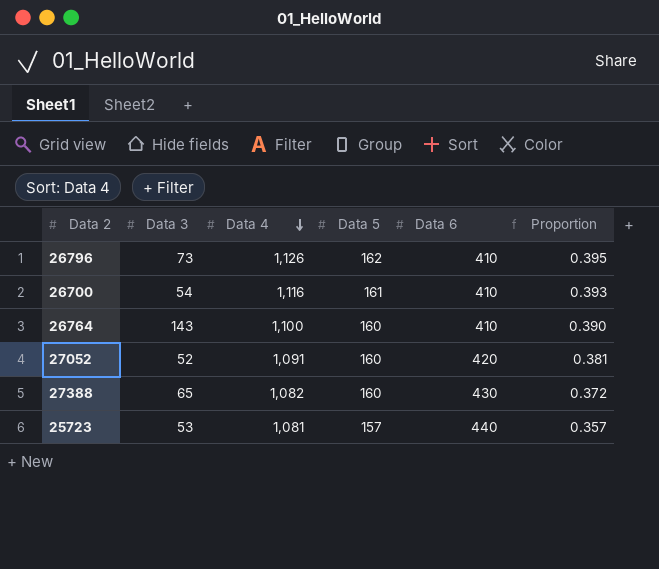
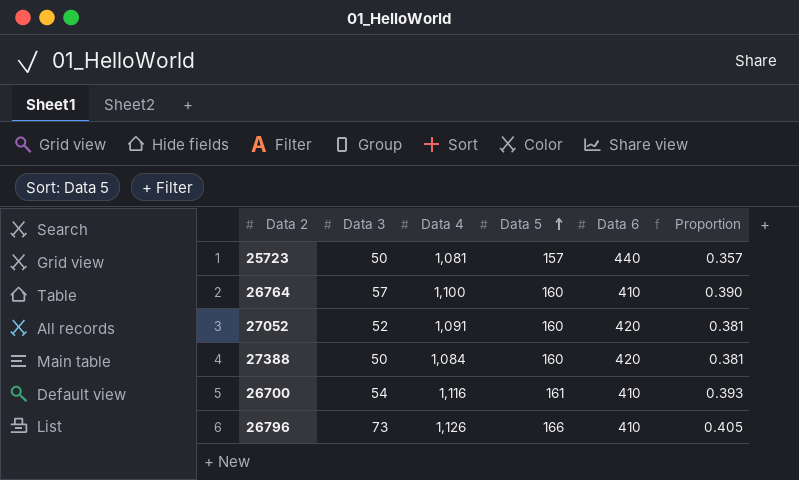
row order: Data 4 descending -> Data 5 ascending
25723 | Data 3: 53 -> 50
26764 | Data 3: 143 -> 57
27388 | Data 3: 65 -> 50
27388 | Data 4: 1,082 -> 1,084
27388 | Data 6: 430 -> 420
27388 | Proportion: 0.372 -> 0.381
26796 | Data 5: 162 -> 166
26796 | Proportion: 0.395 -> 0.405

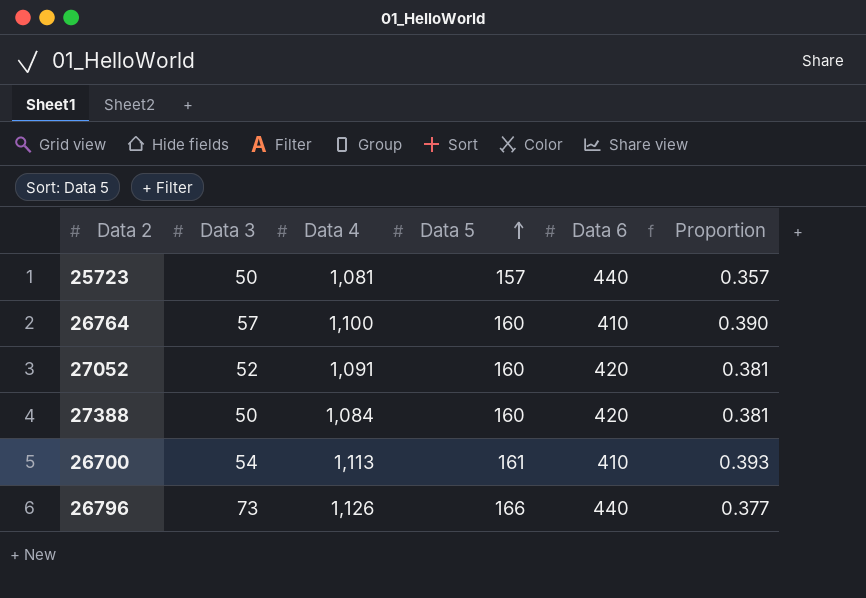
26700 | Data 4: 1,116 -> 1,113
26796 | Data 6: 410 -> 440
26796 | Proportion: 0.405 -> 0.377

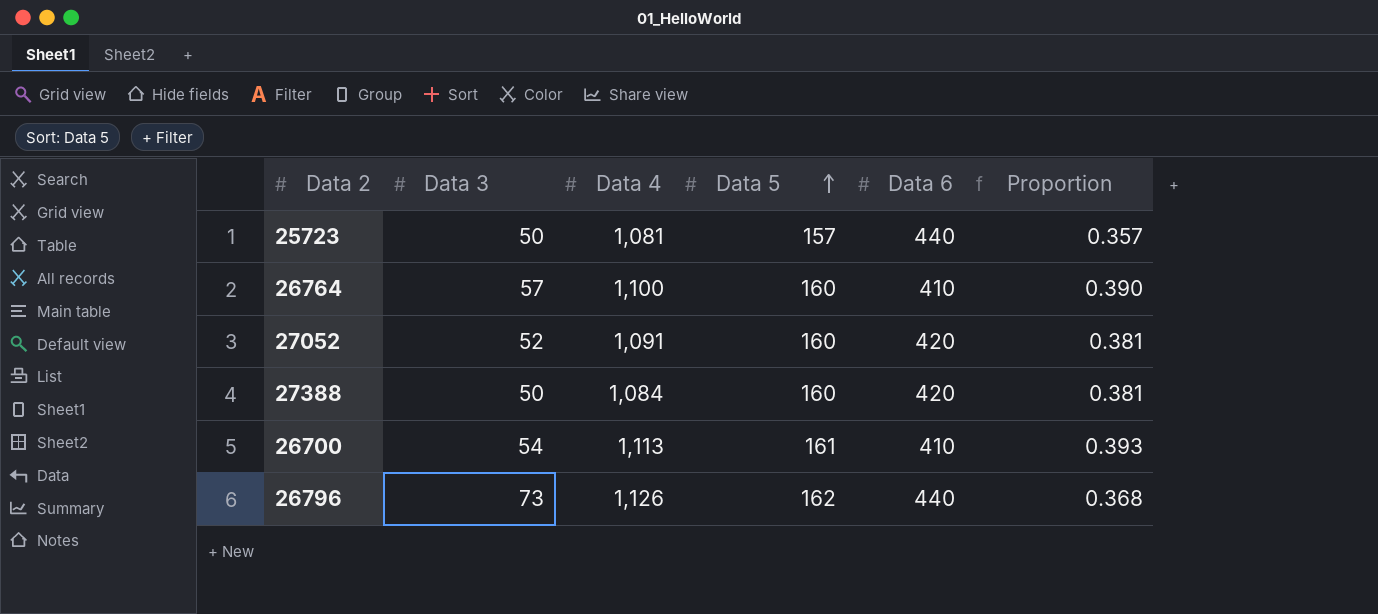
26796 | Data 5: 166 -> 162
26796 | Proportion: 0.377 -> 0.368

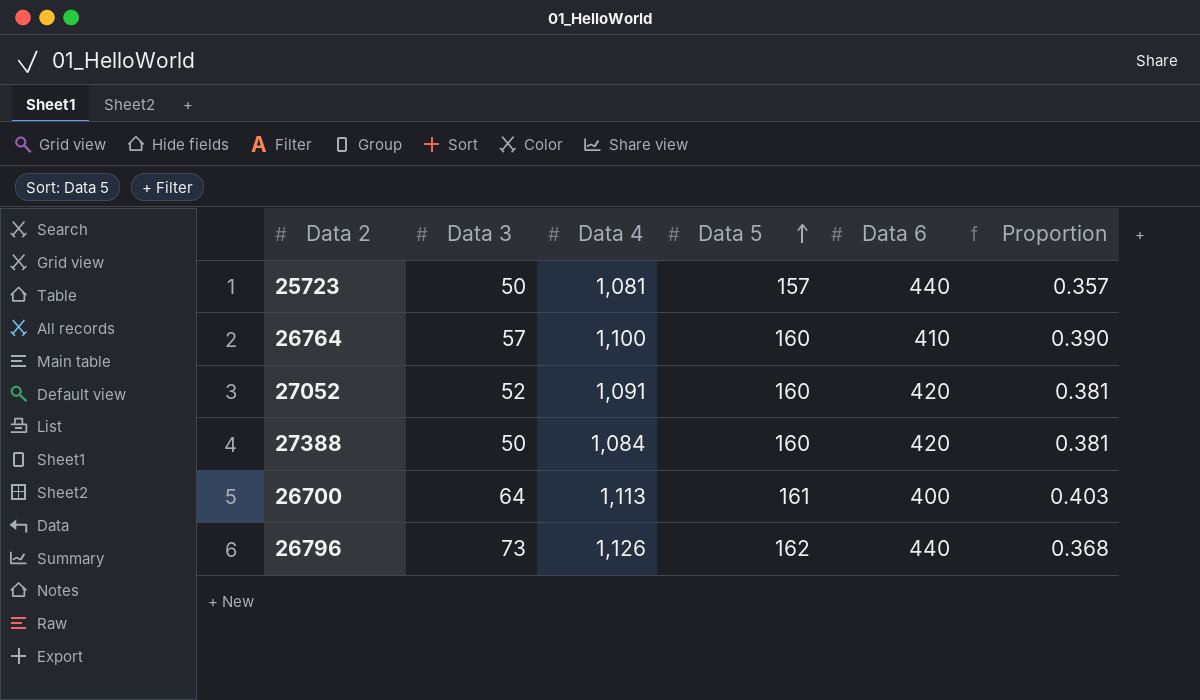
26700 | Data 3: 54 -> 64
26700 | Data 6: 410 -> 400
26700 | Proportion: 0.393 -> 0.403

